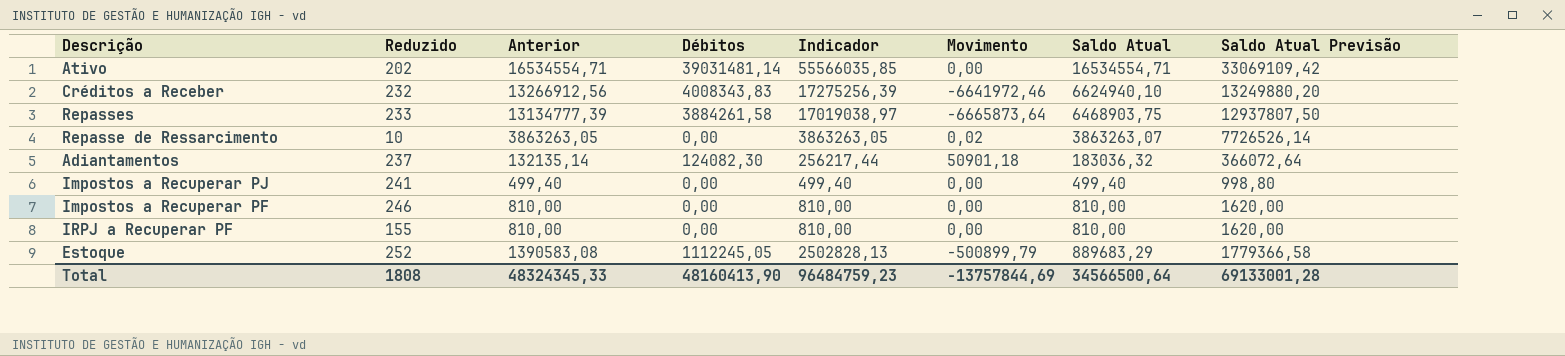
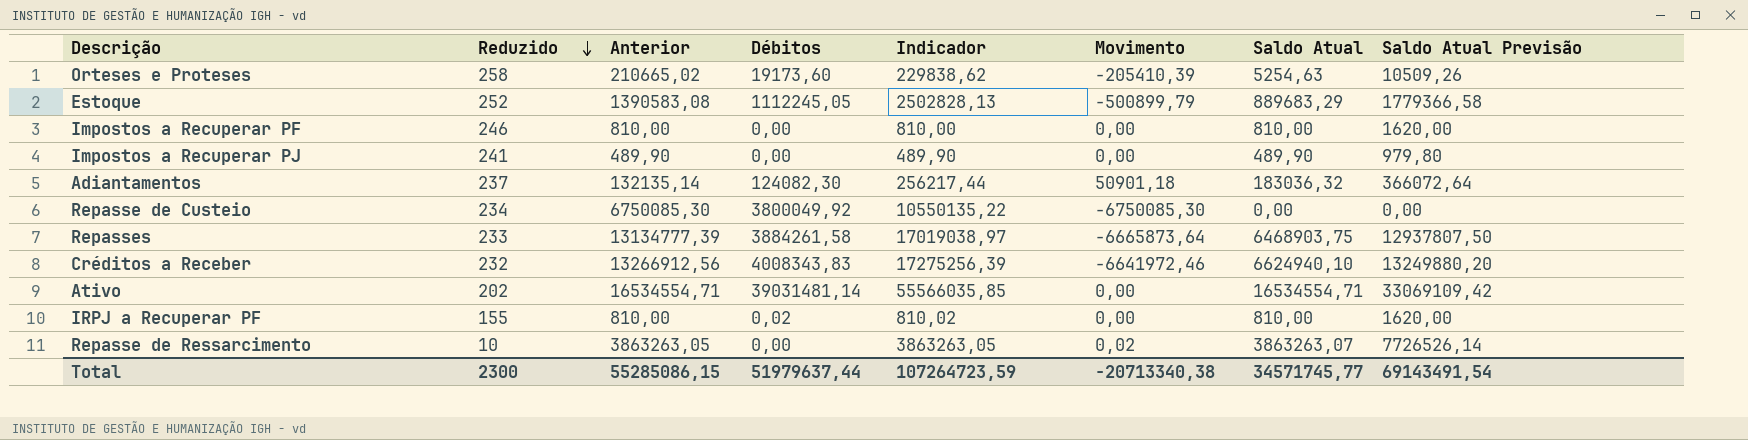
row order: none -> Reduzido descending
row Orteses e Proteses: none -> 258 | 210665,02 | 19173,60 | 229838,62 | -205410,39 | 5254,63 | 10509,26
Impostos a Recuperar PJ | Anterior: 499,40 -> 489,90
Impostos a Recuperar PJ | Indicador: 499,40 -> 489,90
Impostos a Recuperar PJ | Saldo Atual: 499,40 -> 489,90
Impostos a Recuperar PJ | Saldo Atual Previsão: 998,80 -> 979,80
row Repasse de Custeio: none -> 234 | 6750085,30 | 3800049,92 | 10550135,22 | -6750085,30 | 0,00 | 0,00
IRPJ a Recuperar PF | Débitos: 0,00 -> 0,02
IRPJ a Recuperar PF | Indicador: 810,00 -> 810,02
Total | Reduzido: 1808 -> 2300
Total | Anterior: 48324345,33 -> 55285086,15
Total | Débitos: 48160413,90 -> 51979637,44
Total | Indicador: 96484759,23 -> 107264723,59
Total | Movimento: -13757844,69 -> -20713340,38
Total | Saldo Atual: 34566500,64 -> 34571745,77
Total | Saldo Atual Previsão: 69133001,28 -> 69143491,54

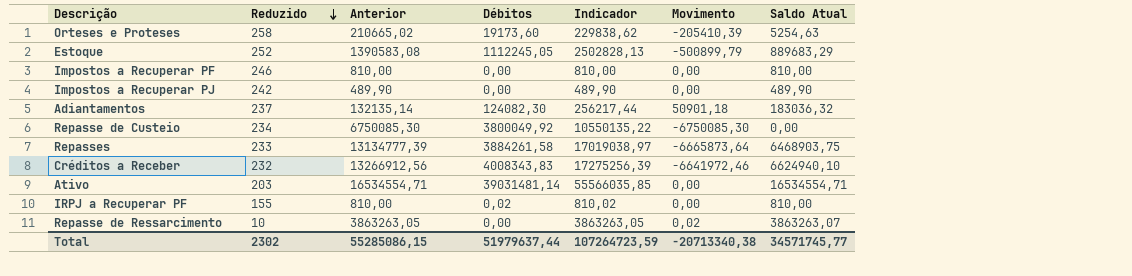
column Saldo Atual Previsão | formula: [Saldo Atual] * 2 -> none
Impostos a Recuperar PJ | Reduzido: 241 -> 242
Ativo | Reduzido: 202 -> 203
Total | Reduzido: 2300 -> 2302

